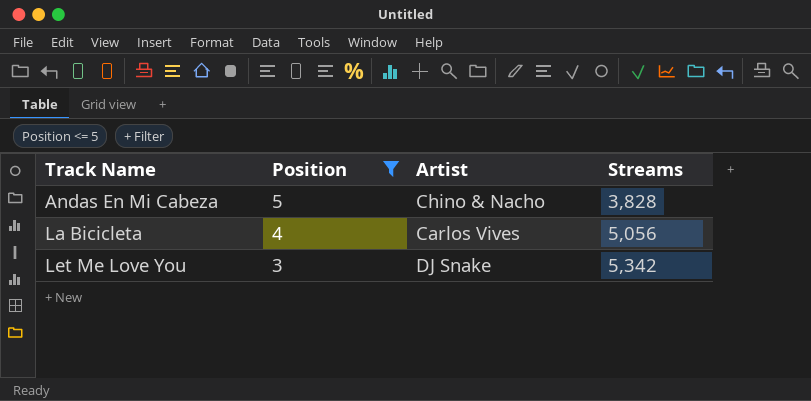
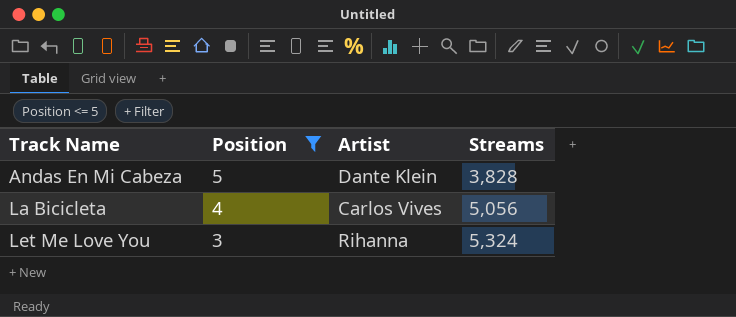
Andas En Mi Cabeza | Artist: Chino & Nacho -> Dante Klein
Let Me Love You | Artist: DJ Snake -> Rihanna
Let Me Love You | Streams: 5,342 -> 5,324

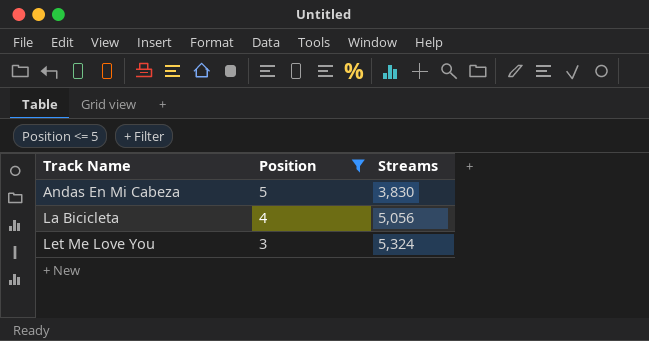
column Artist | position: 3 -> none
Andas En Mi Cabeza | Streams: 3,828 -> 3,830

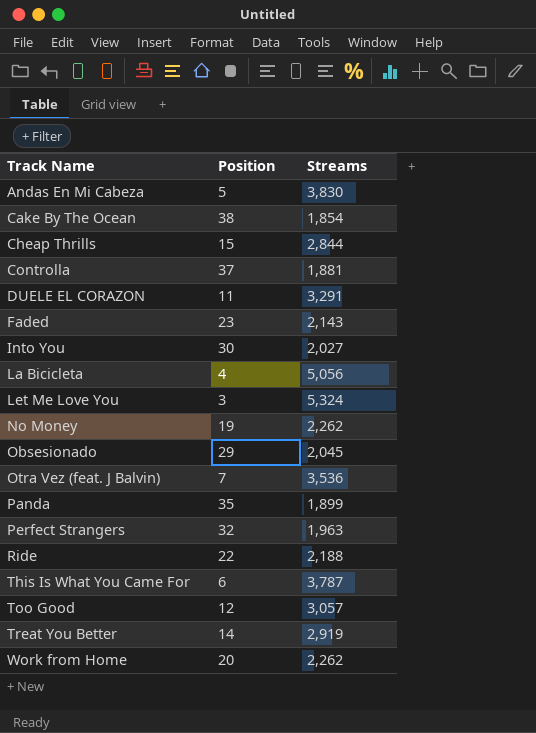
filter: Position <= 5 -> none

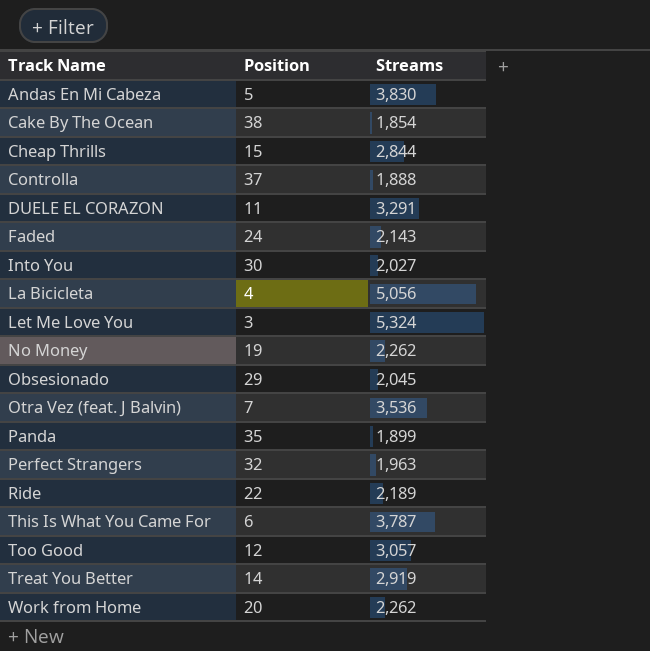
Controlla | Streams: 1,881 -> 1,888
Faded | Position: 23 -> 24
Ride | Streams: 2,188 -> 2,189

